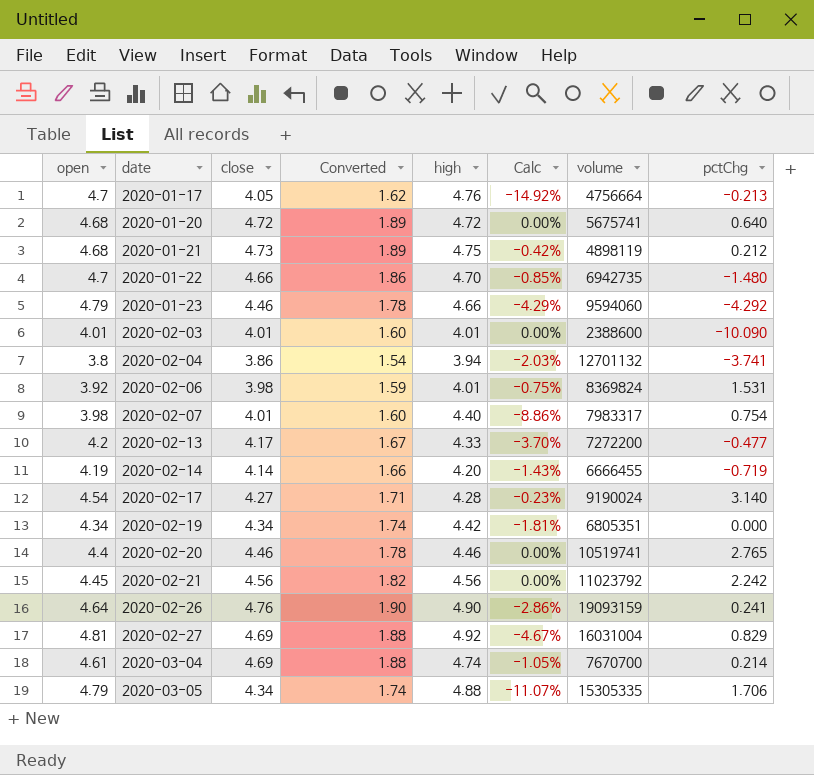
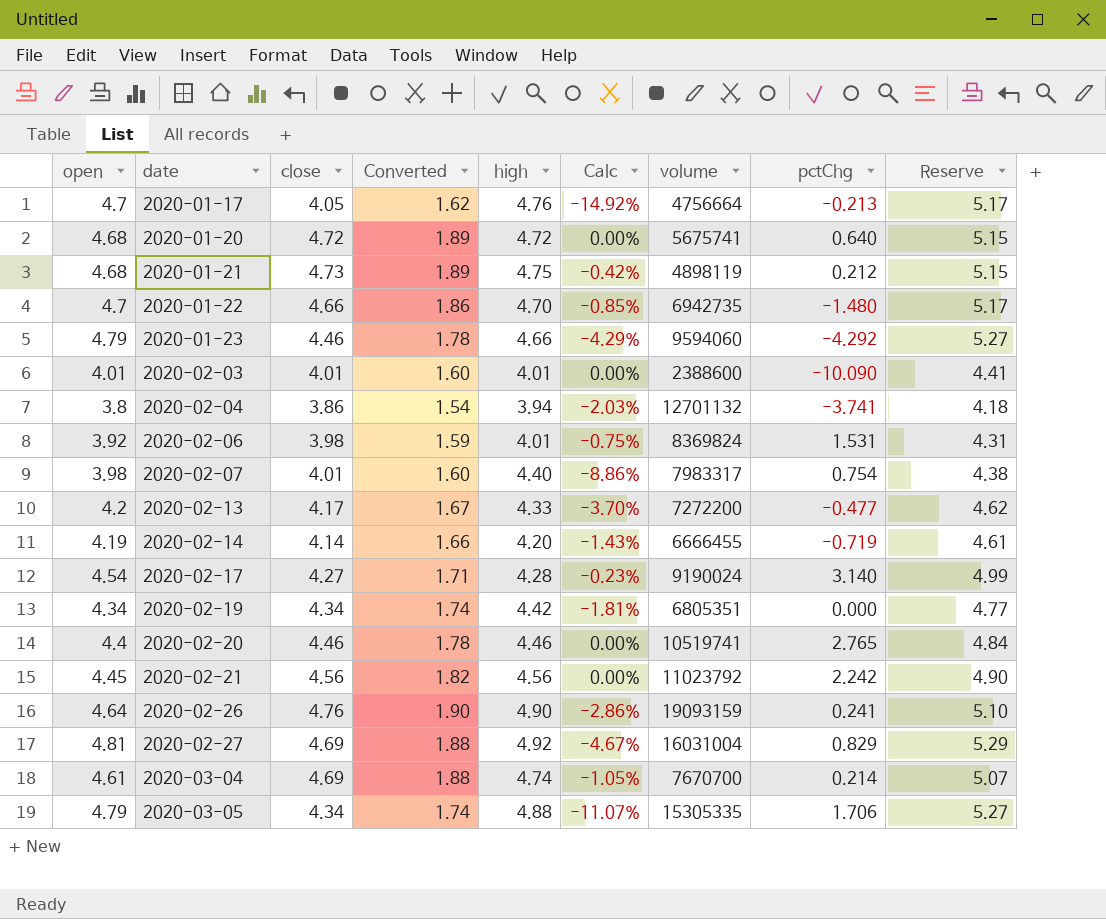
column Reserve | formula: none -> [open] * 1.1

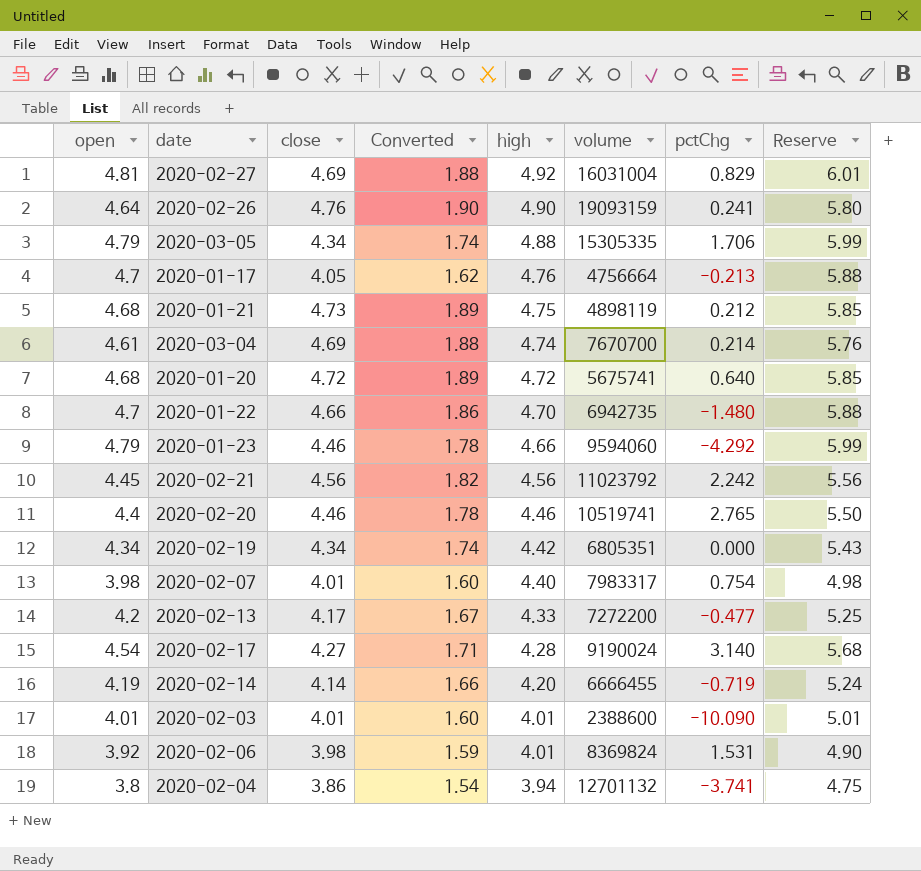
row order: date ascending -> high descending
column Calc | formula: ([close] - [high]) / [high] -> none
column Reserve | formula: [open] * 1.1 -> [open] * 1.25

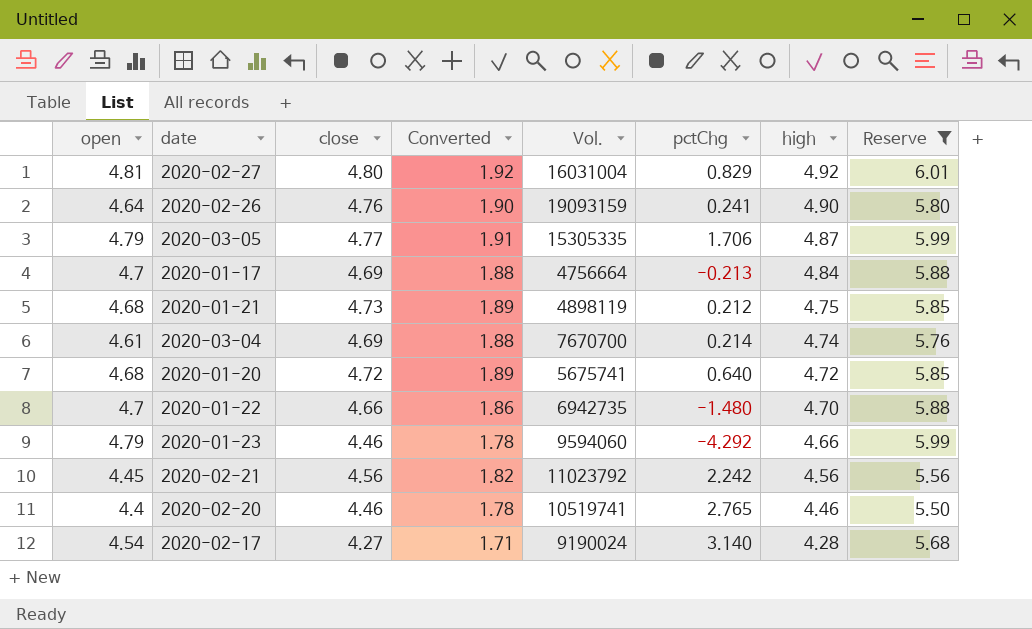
filter: none -> Reserve >= 5.50
column name: volume -> Vol.
column high | position: 5 -> 7
2020-02-27 | close: 4.69 -> 4.80
2020-02-27 | Converted: 1.88 -> 1.92
2020-03-05 | close: 4.34 -> 4.77
2020-03-05 | Converted: 1.74 -> 1.91
2020-03-05 | high: 4.88 -> 4.87
2020-01-17 | close: 4.05 -> 4.69
2020-01-17 | Converted: 1.62 -> 1.88
2020-01-17 | high: 4.76 -> 4.84

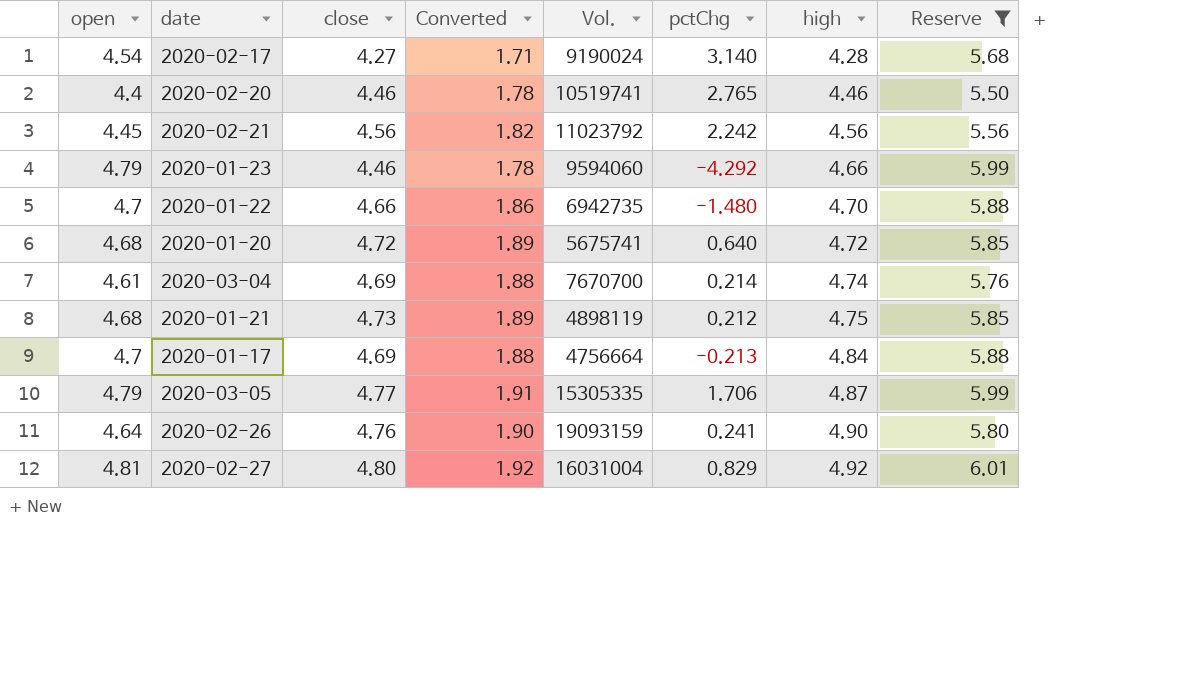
row order: high descending -> high ascending

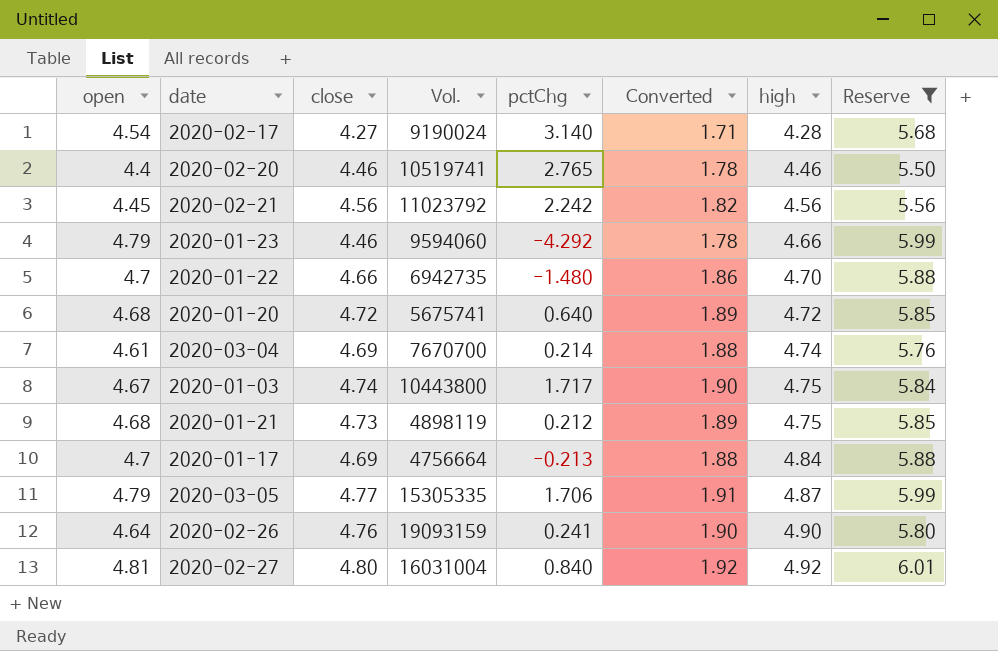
column Converted | position: 4 -> 6
row 2020-01-03: none -> 4.67 | 4.74 | 10443800 | 1.717 | 1.90 | 4.75 | 5.84
2020-02-27 | pctChg: 0.829 -> 0.840

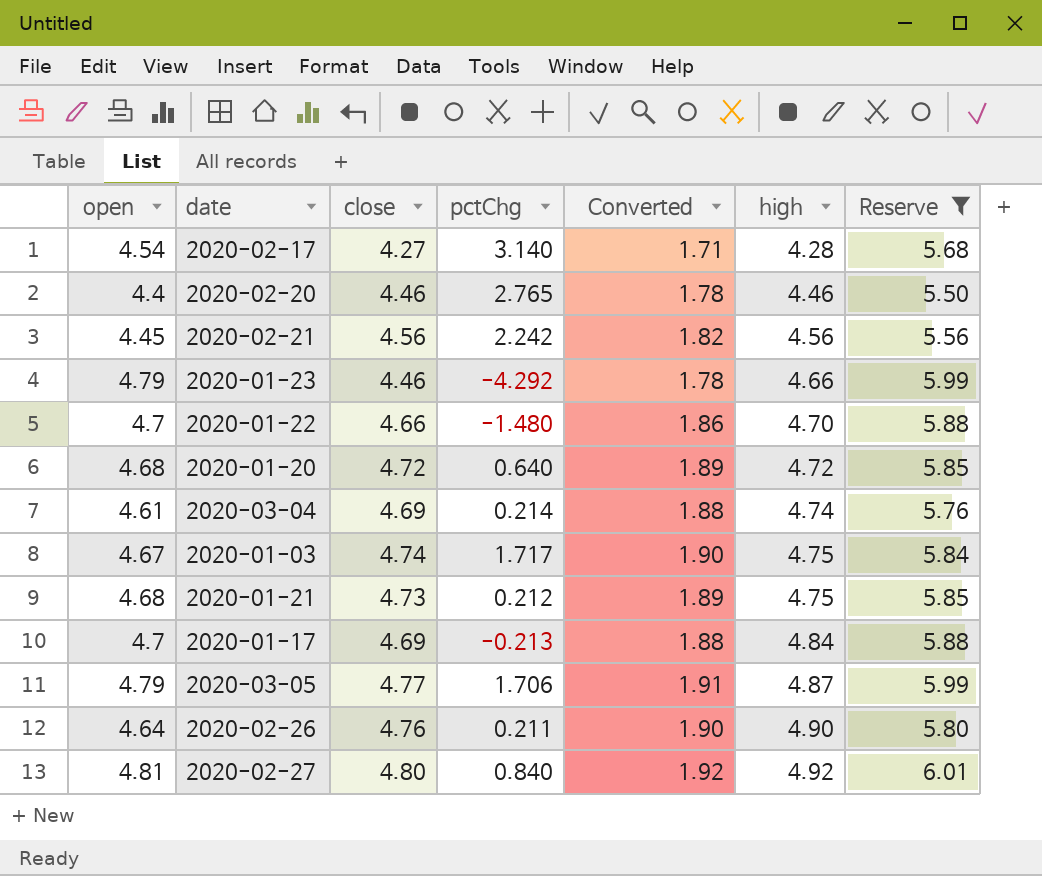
column Vol. | position: 4 -> none
2020-02-26 | pctChg: 0.241 -> 0.211

